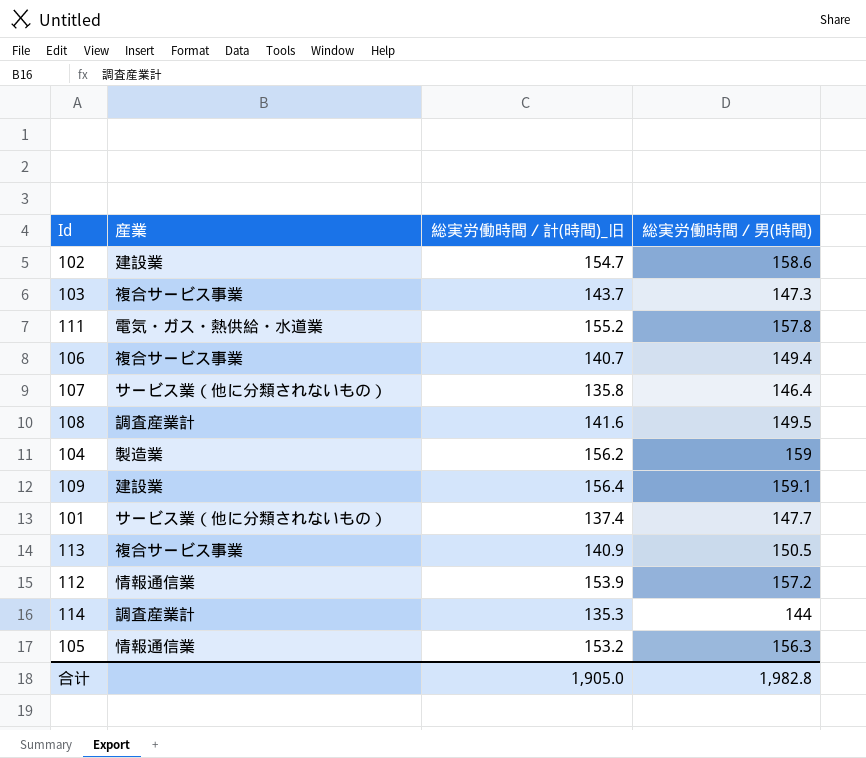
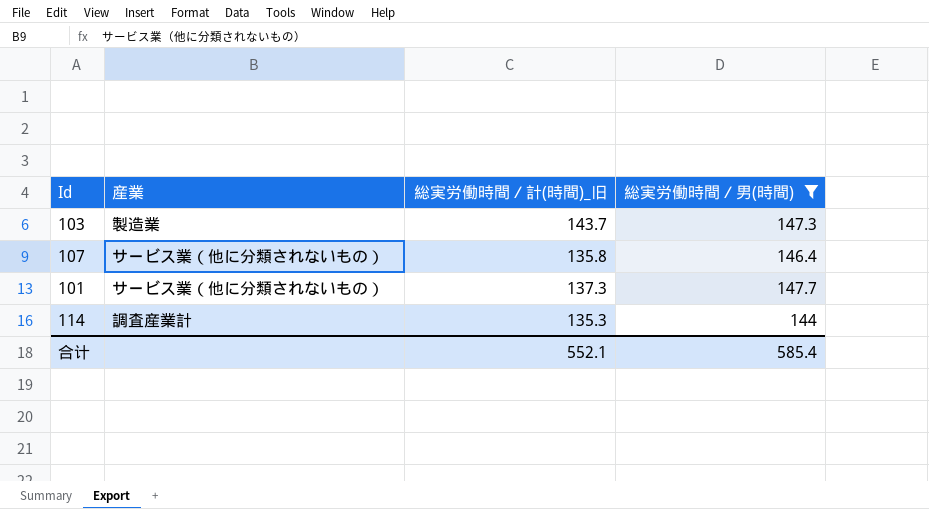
filter: none -> 総実労働時間／男(時間) <= 147.7
103 | 産業: 複合サービス事業 -> 製造業
101 | 総実労働時間／計(時間)_旧: 137.4 -> 137.3
合计 | 総実労働時間／計(時間)_旧: 1,905.0 -> 552.1
合计 | 総実労働時間／男(時間): 1,982.8 -> 585.4

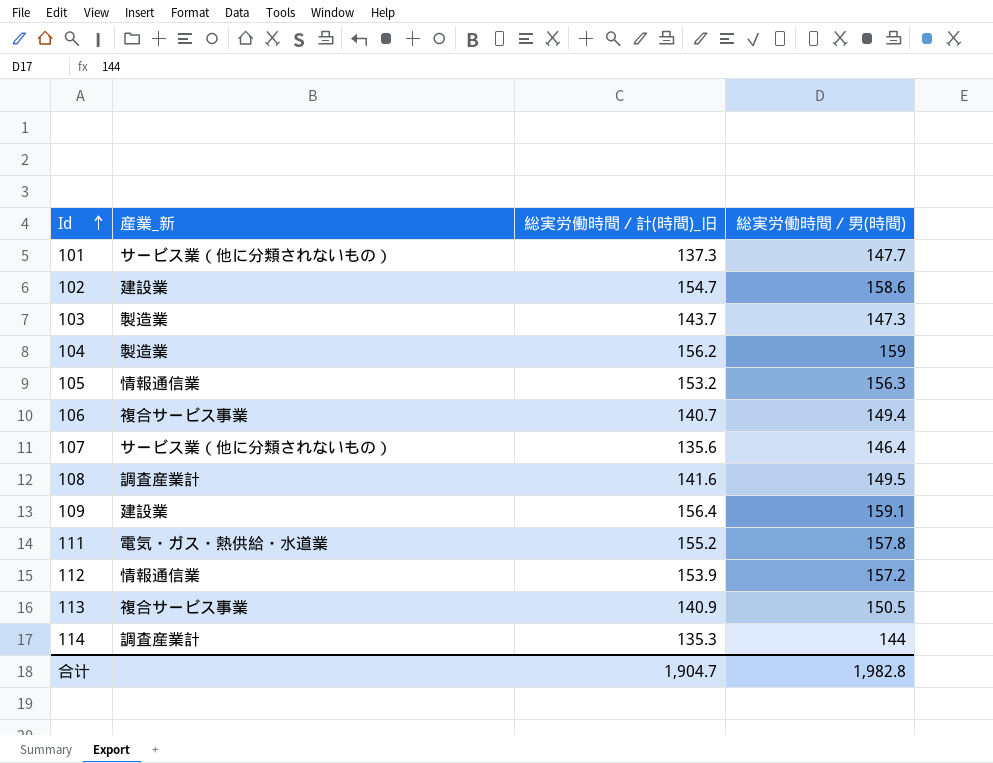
filter: 総実労働時間／男(時間) <= 147.7 -> none
row order: none -> Id ascending
column name: 産業 -> 産業_新
107 | 総実労働時間／計(時間)_旧: 135.8 -> 135.6
合计 | 総実労働時間／計(時間)_旧: 552.1 -> 1,904.7
合计 | 総実労働時間／男(時間): 585.4 -> 1,982.8

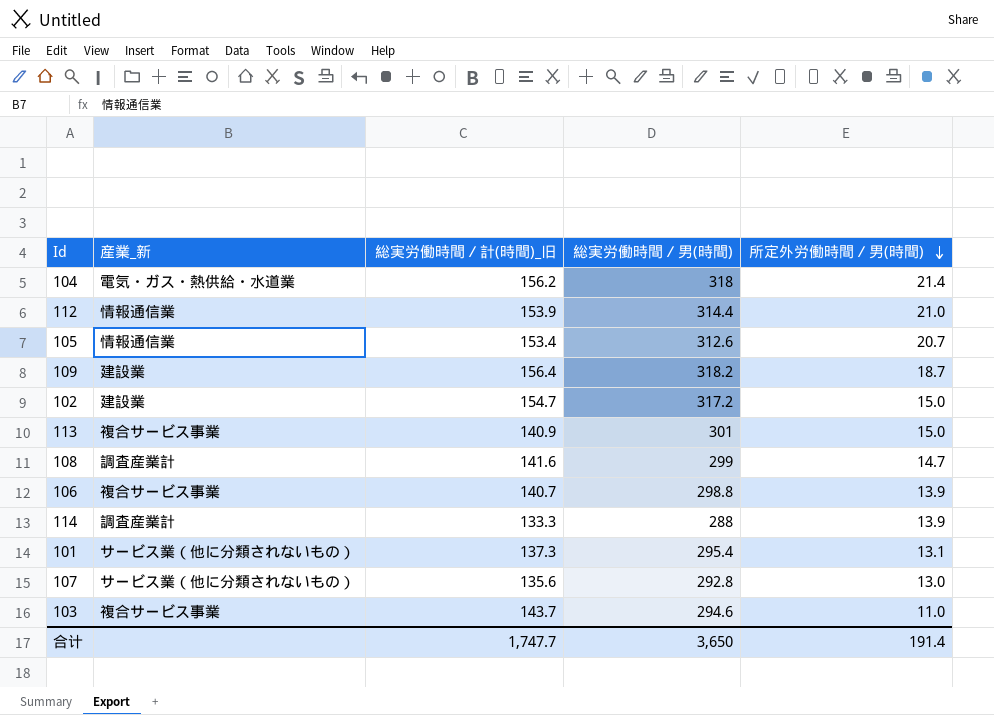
row order: Id ascending -> 所定外労働時間／男(時間) descending
column 所定外労働時間／男(時間) | position: none -> 5
row 111: 電気・ガス・熱供給・水道業 | 155.2 | 157.8 -> none
104 | 産業_新: 製造業 -> 電気・ガス・熱供給・水道業
104 | 総実労働時間／男(時間): 159 -> 318
112 | 総実労働時間／男(時間): 157.2 -> 314.4
105 | 総実労働時間／計(時間)_旧: 153.2 -> 153.4
105 | 総実労働時間／男(時間): 156.3 -> 312.6
109 | 総実労働時間／男(時間): 159.1 -> 318.2
102 | 総実労働時間／男(時間): 158.6 -> 317.2
113 | 総実労働時間／男(時間): 150.5 -> 301
108 | 総実労働時間／男(時間): 149.5 -> 299
106 | 総実労働時間／男(時間): 149.4 -> 298.8
114 | 総実労働時間／計(時間)_旧: 135.3 -> 133.3
114 | 総実労働時間／男(時間): 144 -> 288
101 | 総実労働時間／男(時間): 147.7 -> 295.4
107 | 総実労働時間／男(時間): 146.4 -> 292.8
103 | 産業_新: 製造業 -> 複合サービス事業
103 | 総実労働時間／男(時間): 147.3 -> 294.6
合计 | 総実労働時間／計(時間)_旧: 1,904.7 -> 1,747.7
合计 | 総実労働時間／男(時間): 1,982.8 -> 3,650

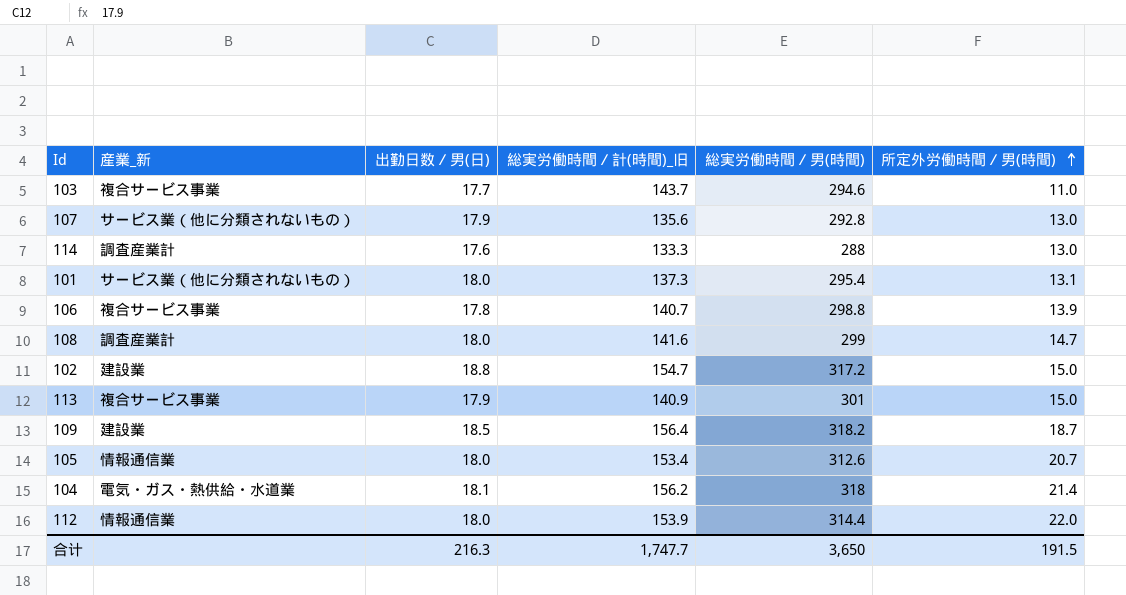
row order: 所定外労働時間／男(時間) descending -> 所定外労働時間／男(時間) ascending
column 出勤日数／男(日) | position: none -> 3
114 | 所定外労働時間／男(時間): 13.9 -> 13.0
112 | 所定外労働時間／男(時間): 21.0 -> 22.0
合计 | 所定外労働時間／男(時間): 191.4 -> 191.5

